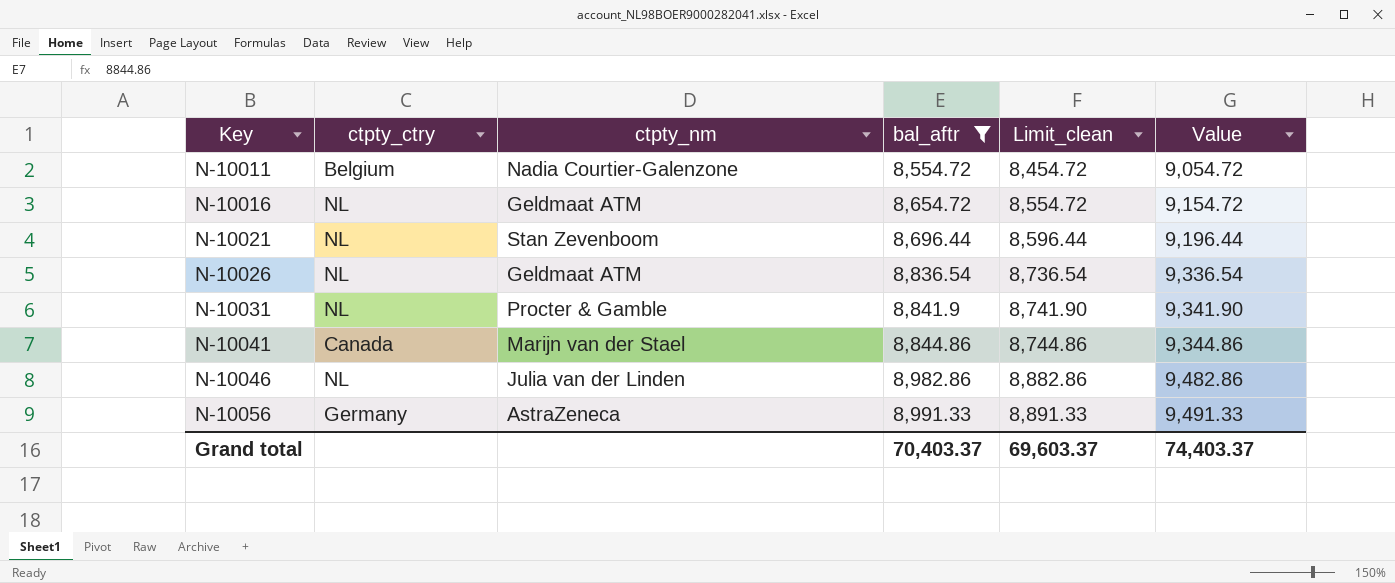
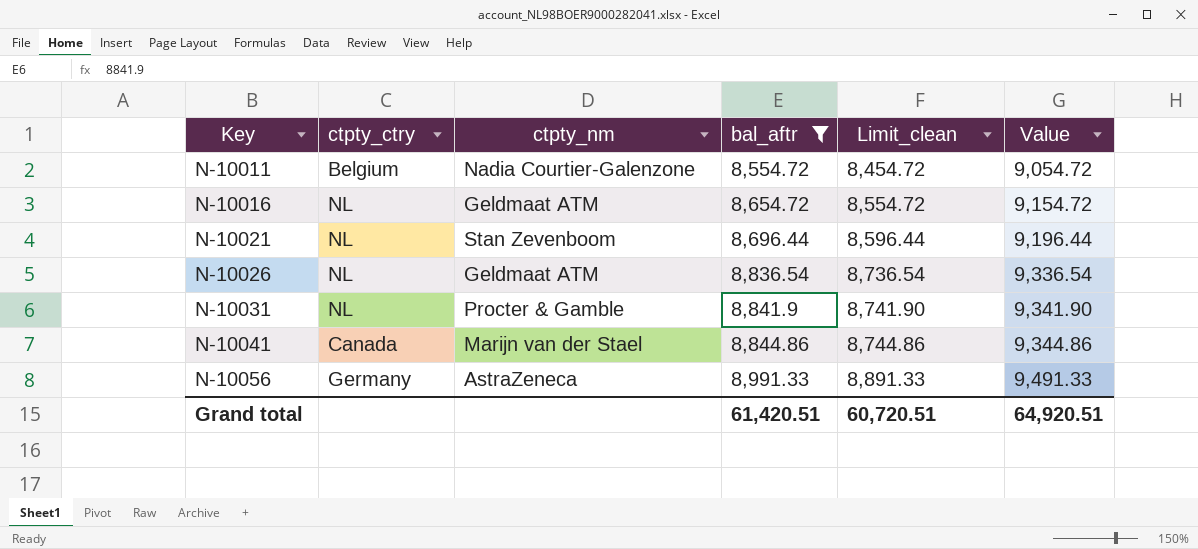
row N-10046: NL | Julia van der Linden | 8,982.86 | 8,882.86 | 9,482.86 -> none
Grand total | bal_aftr: 70,403.37 -> 61,420.51
Grand total | Limit_clean: 69,603.37 -> 60,720.51
Grand total | Value: 74,403.37 -> 64,920.51

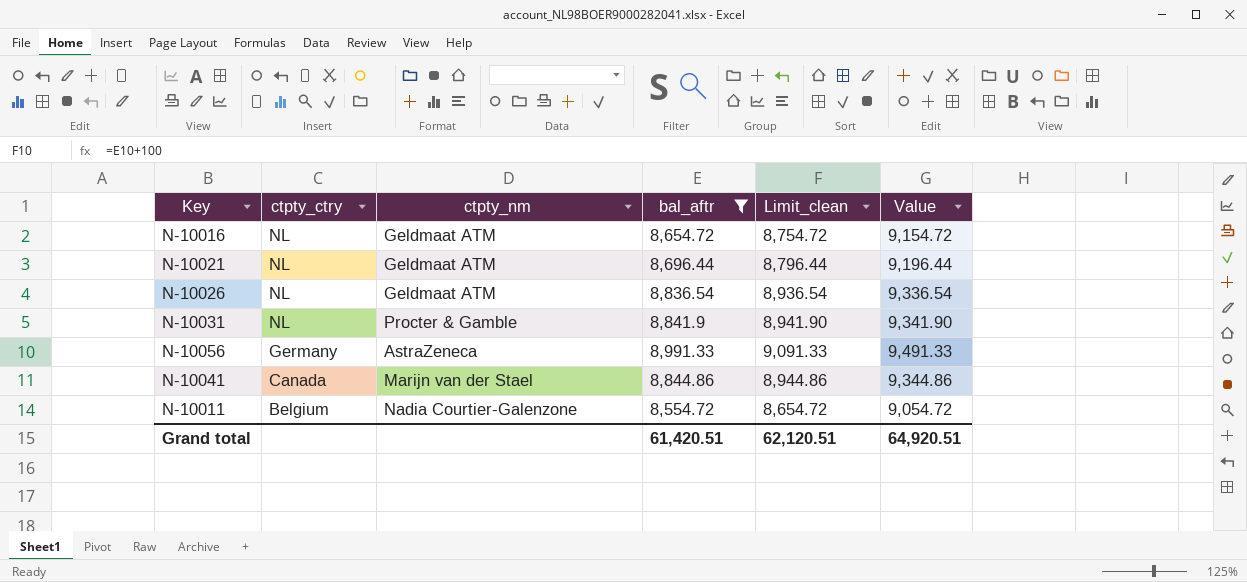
row order: Key ascending -> ctpty_ctry descending
column Limit_clean | formula: [bal_aftr] - 100 -> [bal_aftr] + 100
N-10021 | ctpty_nm: Stan Zevenboom -> Geldmaat ATM
Grand total | Limit_clean: 60,720.51 -> 62,120.51

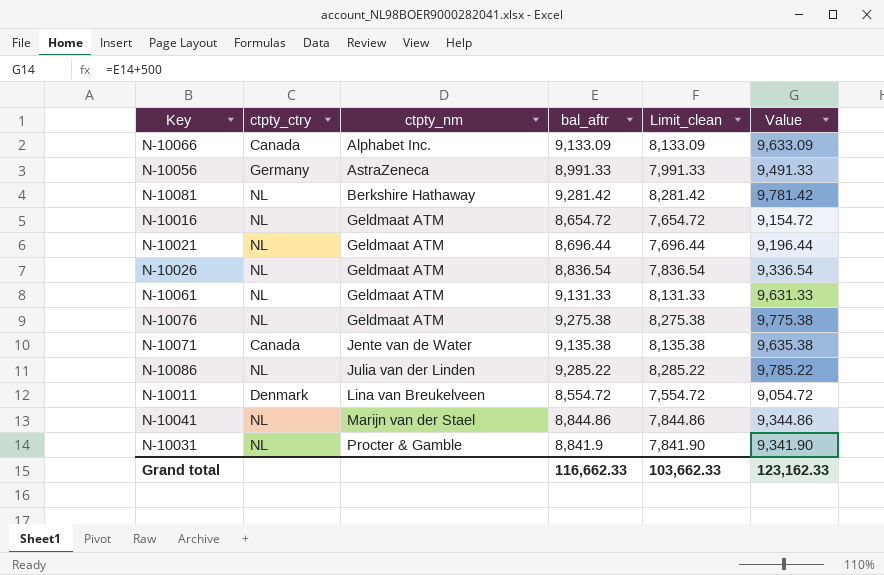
filter: bal_aftr <= 8,991.33 -> none
row order: ctpty_ctry descending -> ctpty_nm ascending
column Limit_clean | formula: [bal_aftr] + 100 -> [bal_aftr] - 1000
N-10011 | ctpty_ctry: Belgium -> Denmark
N-10011 | ctpty_nm: Nadia Courtier-Galenzone -> Lina van Breukelveen
N-10041 | ctpty_ctry: Canada -> NL
Grand total | bal_aftr: 61,420.51 -> 116,662.33
Grand total | Limit_clean: 62,120.51 -> 103,662.33
Grand total | Value: 64,920.51 -> 123,162.33

